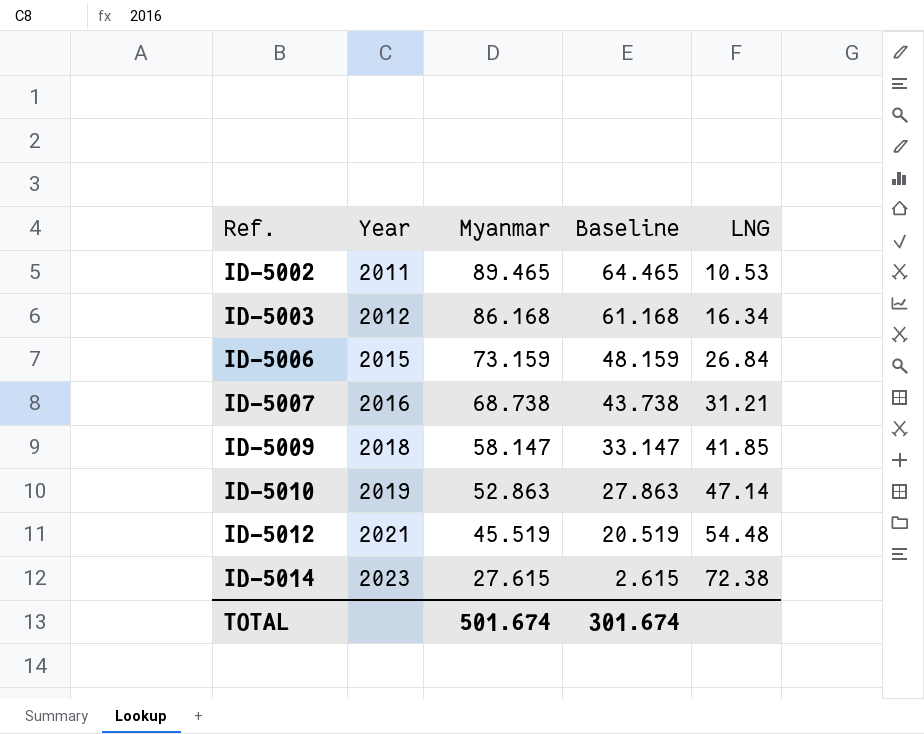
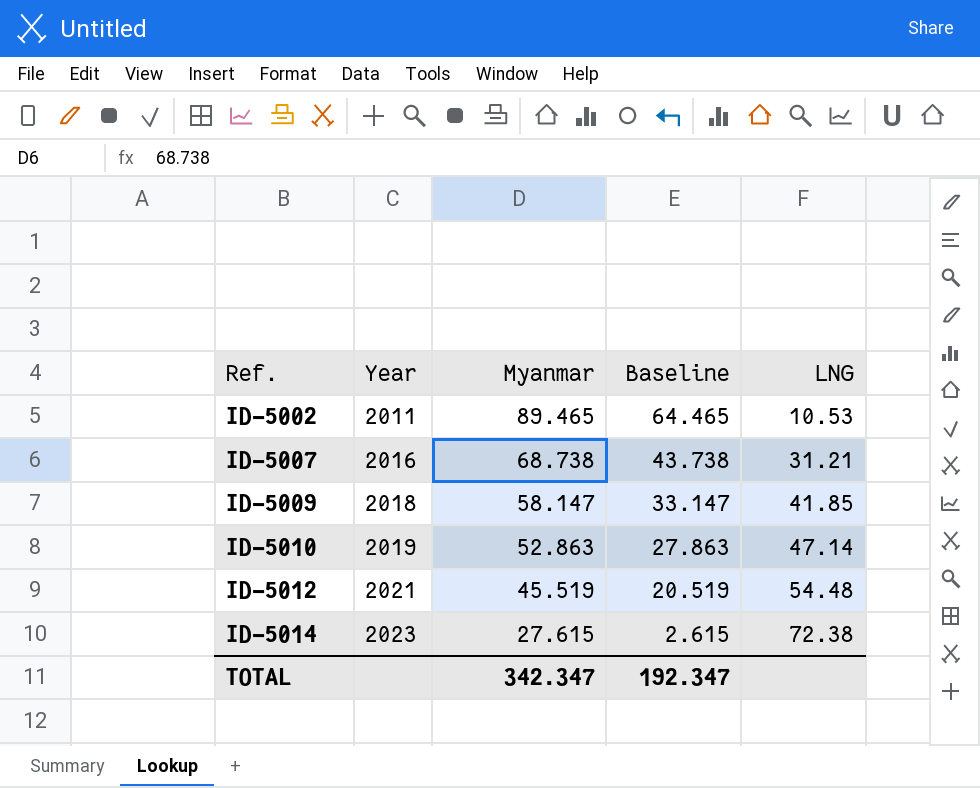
row ID-5003: 2012 | 86.168 | 61.168 | 16.34 -> none
row ID-5006: 2015 | 73.159 | 48.159 | 26.84 -> none
TOTAL | Myanmar: 501.674 -> 342.347
TOTAL | Baseline: 301.674 -> 192.347

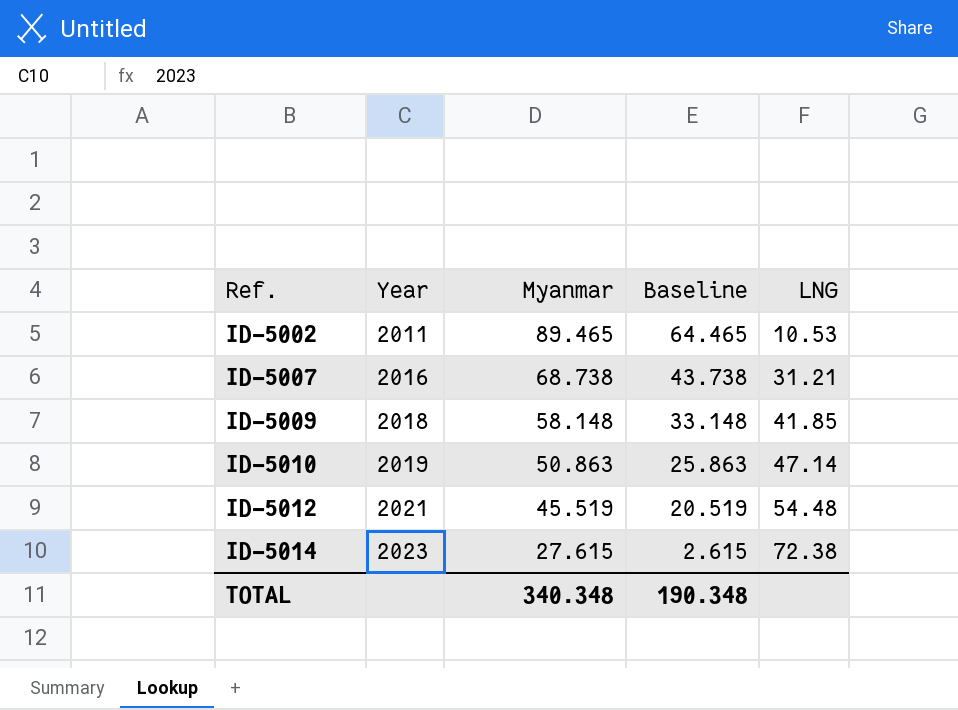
ID-5009 | Myanmar: 58.147 -> 58.148
ID-5009 | Baseline: 33.147 -> 33.148
ID-5010 | Myanmar: 52.863 -> 50.863
ID-5010 | Baseline: 27.863 -> 25.863
TOTAL | Myanmar: 342.347 -> 340.348
TOTAL | Baseline: 192.347 -> 190.348

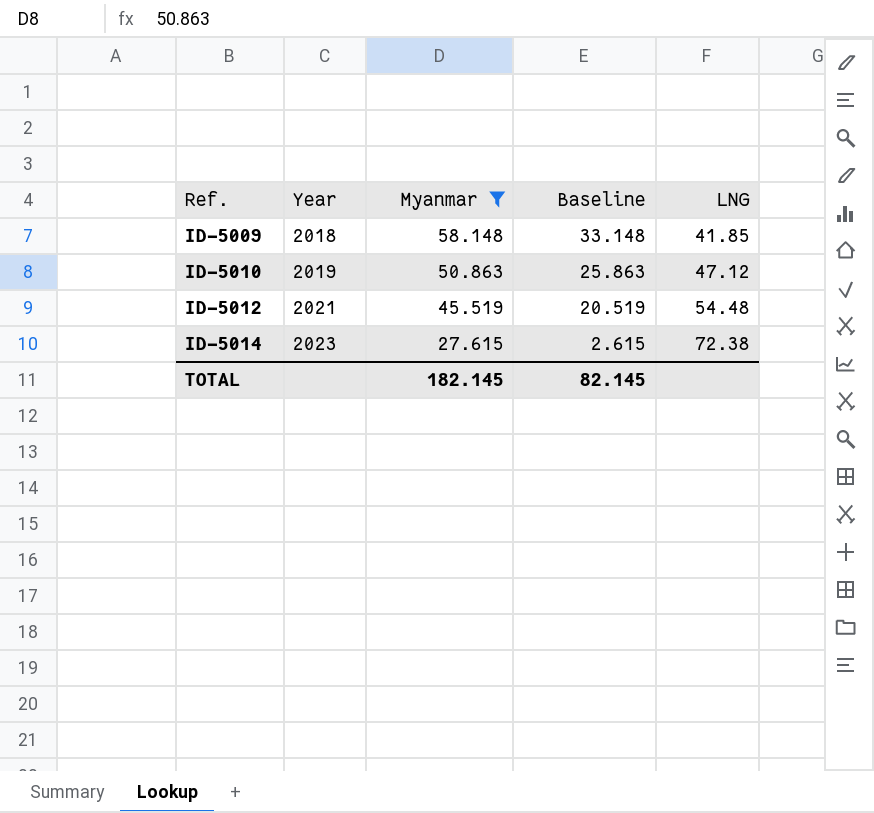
filter: none -> Myanmar <= 58.148
ID-5010 | LNG: 47.14 -> 47.12
TOTAL | Myanmar: 340.348 -> 182.145
TOTAL | Baseline: 190.348 -> 82.145

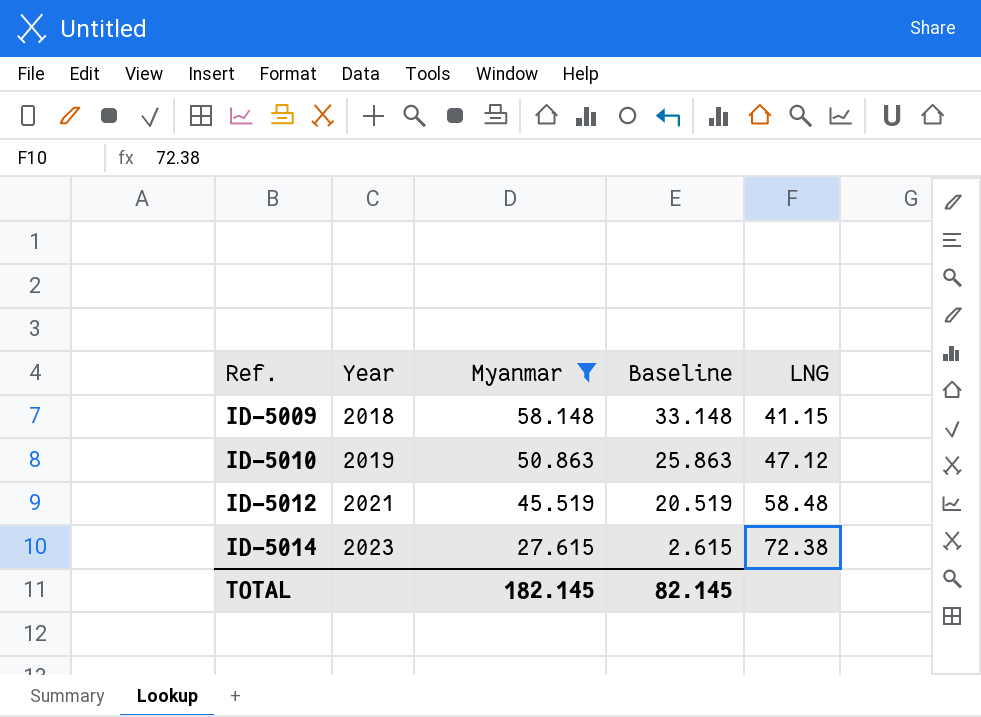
ID-5009 | LNG: 41.85 -> 41.15
ID-5012 | LNG: 54.48 -> 58.48

